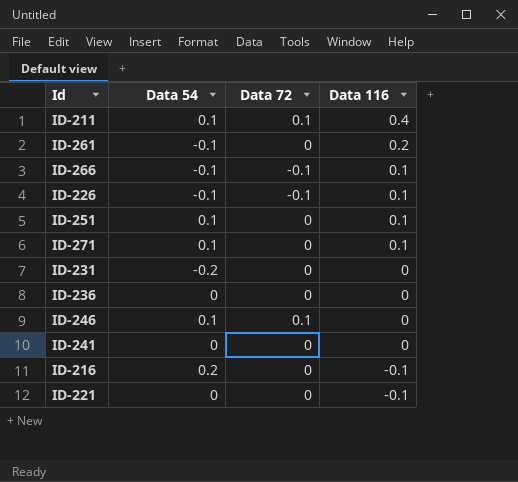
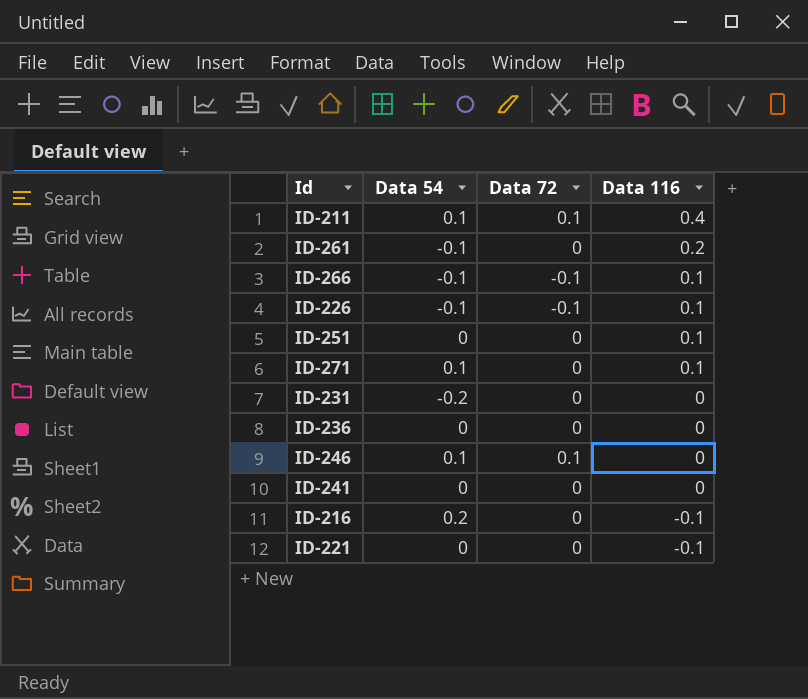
ID-251 | Data 54: 0.1 -> 0

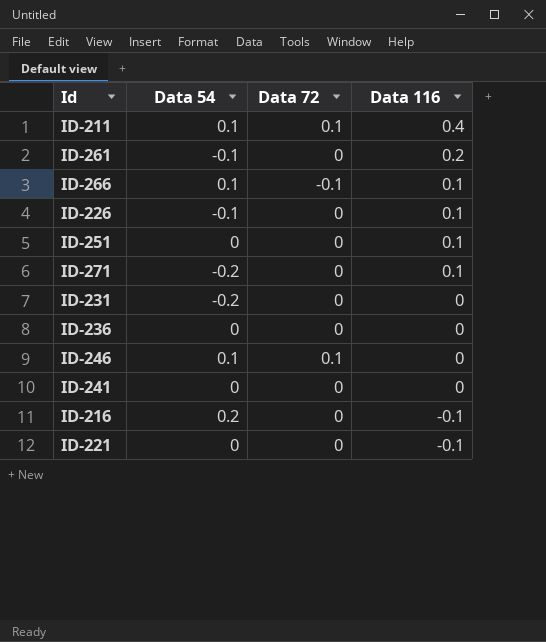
ID-266 | Data 54: -0.1 -> 0.1
ID-226 | Data 72: -0.1 -> 0
ID-271 | Data 54: 0.1 -> -0.2

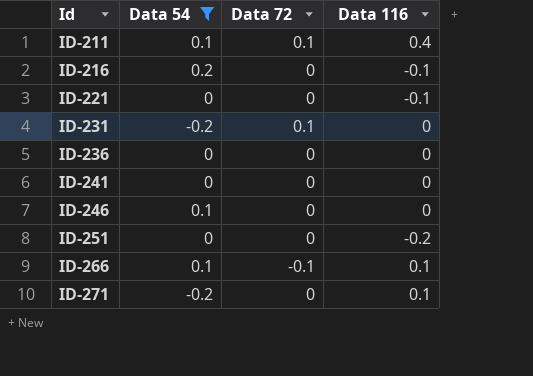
filter: none -> Data 54 != -0.1
row order: Data 116 descending -> Id ascending
ID-231 | Data 72: 0 -> 0.1
ID-246 | Data 72: 0.1 -> 0
ID-251 | Data 116: 0.1 -> -0.2

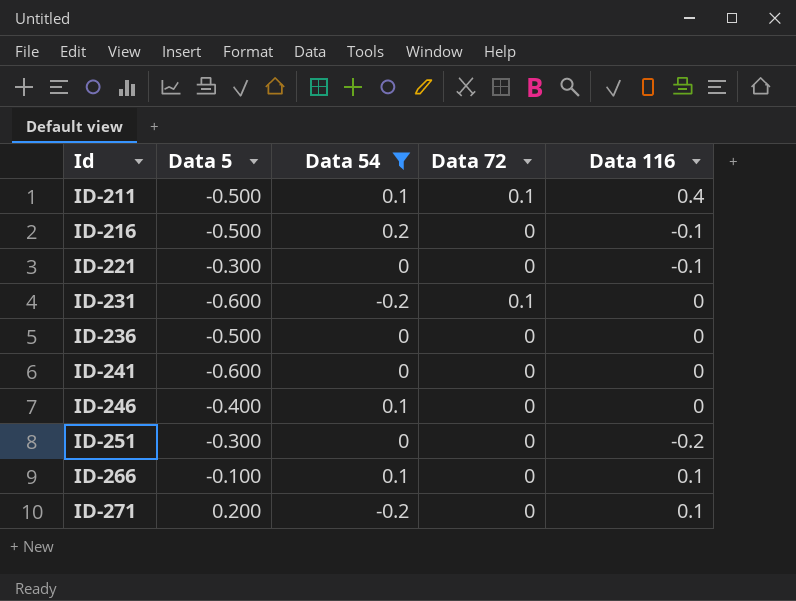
column Data 5 | position: none -> 2
ID-266 | Data 72: -0.1 -> 0

